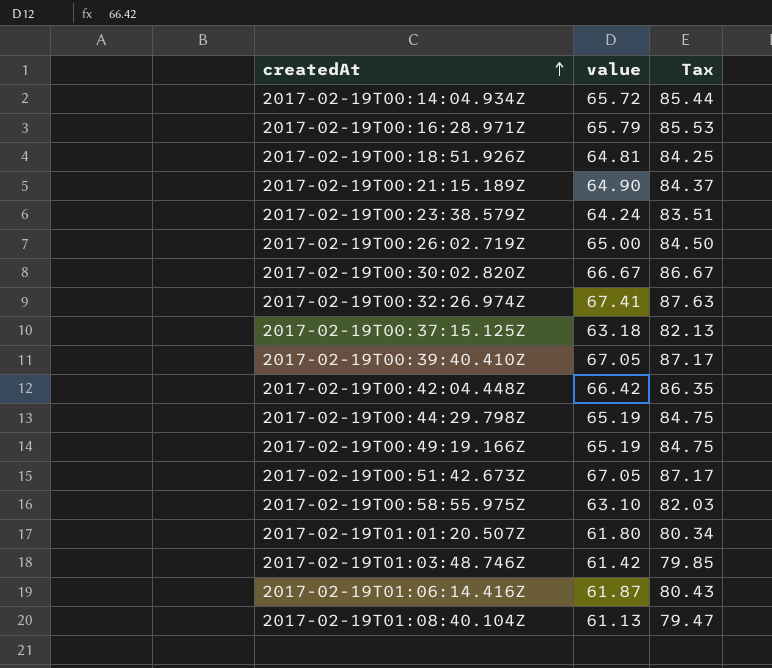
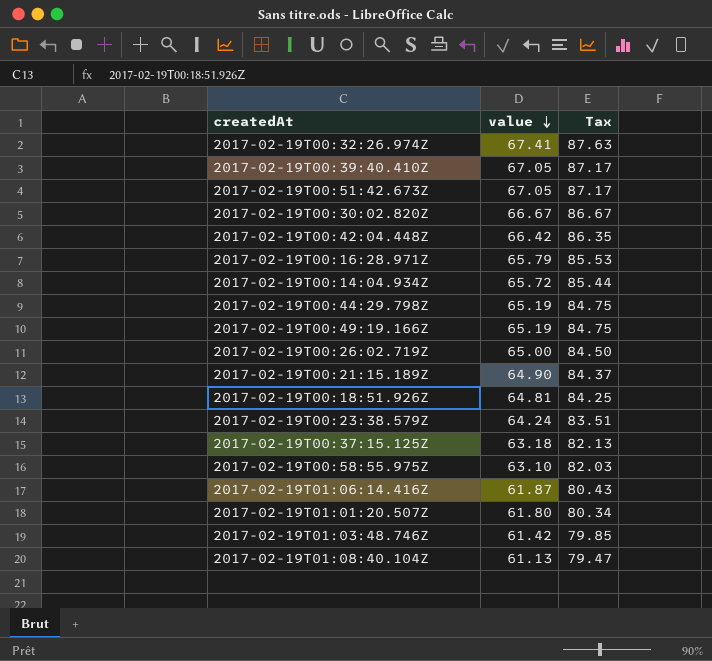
row order: createdAt ascending -> value descending

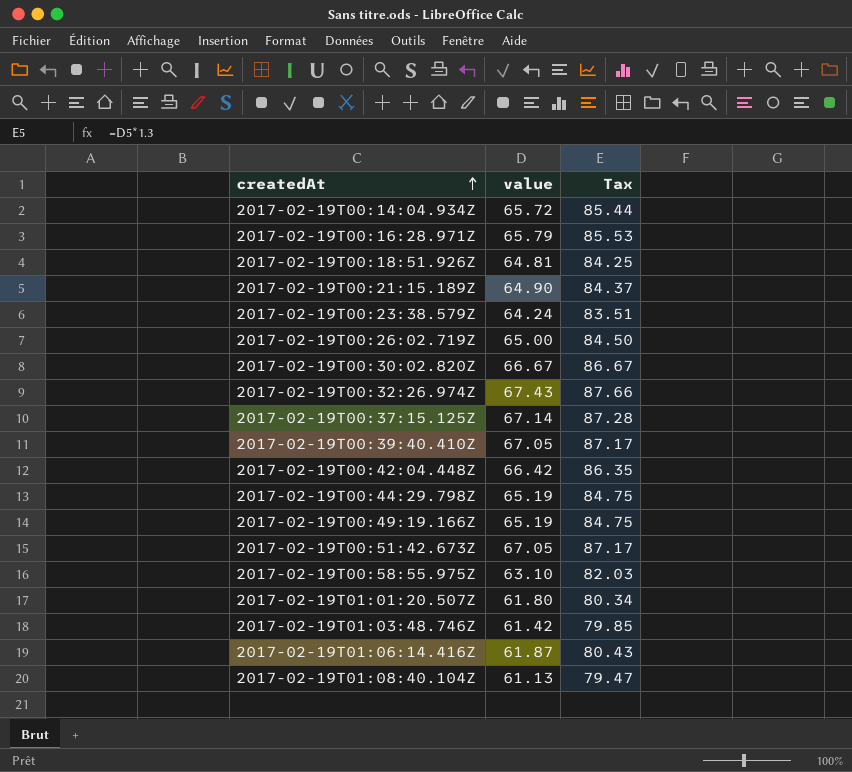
row order: value descending -> createdAt ascending
2017-02-19T00:32:26.974Z | value: 67.41 -> 67.43
2017-02-19T00:32:26.974Z | Tax: 87.63 -> 87.66
2017-02-19T00:37:15.125Z | value: 63.18 -> 67.14
2017-02-19T00:37:15.125Z | Tax: 82.13 -> 87.28

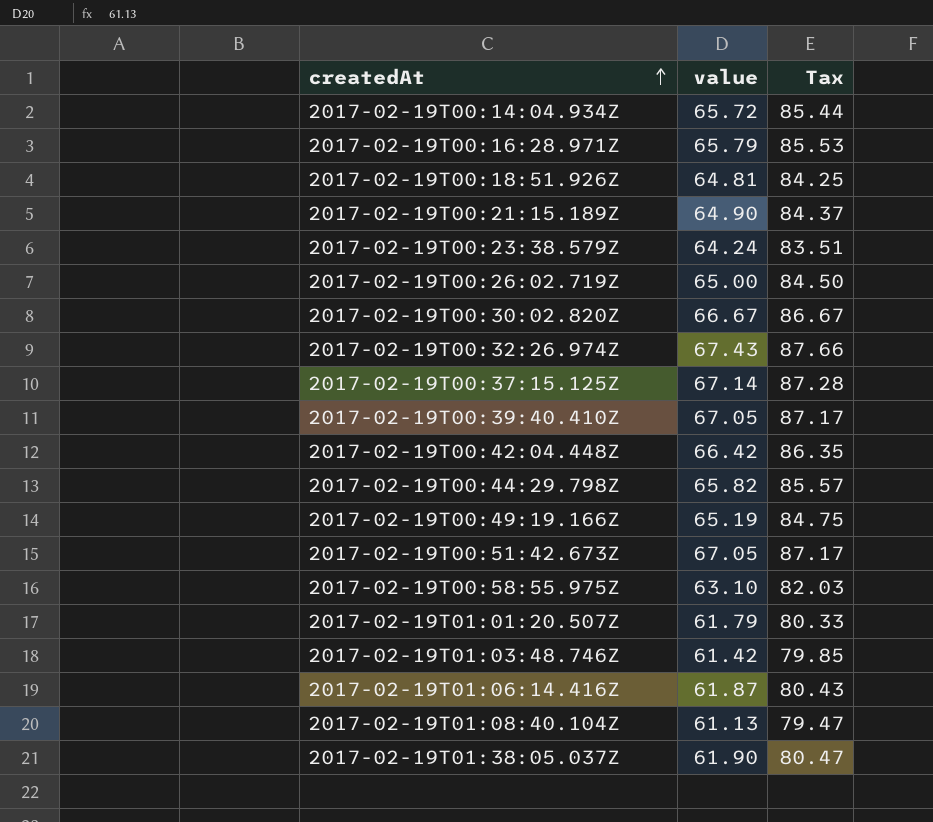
2017-02-19T00:44:29.798Z | value: 65.19 -> 65.82
2017-02-19T00:44:29.798Z | Tax: 84.75 -> 85.57
2017-02-19T01:01:20.507Z | value: 61.80 -> 61.79
2017-02-19T01:01:20.507Z | Tax: 80.34 -> 80.33
row 2017-02-19T01:38:05.037Z: none -> 61.90 | 80.47

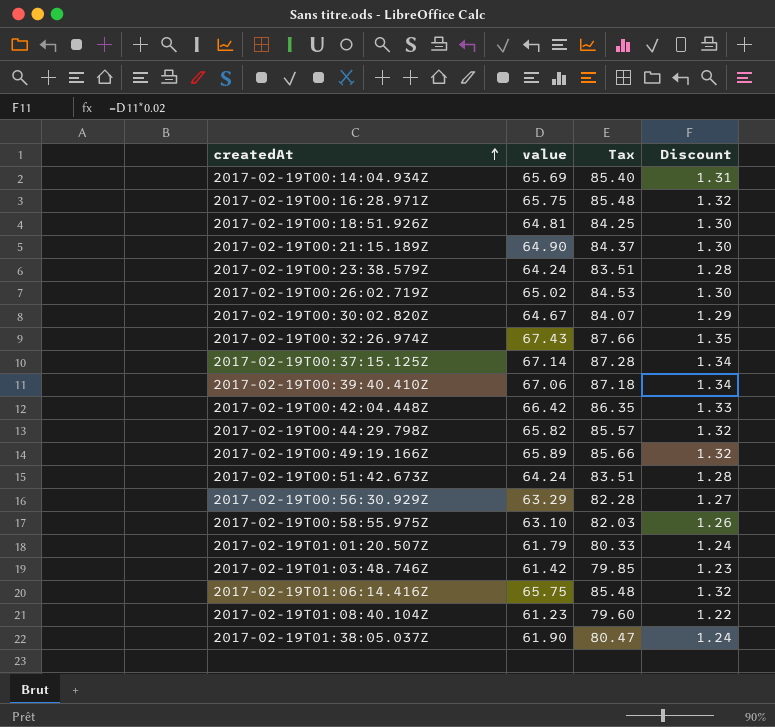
column Discount | formula: none -> [value] * 0.02
2017-02-19T00:14:04.934Z | value: 65.72 -> 65.69
2017-02-19T00:14:04.934Z | Tax: 85.44 -> 85.40
2017-02-19T00:16:28.971Z | value: 65.79 -> 65.75
2017-02-19T00:16:28.971Z | Tax: 85.53 -> 85.48
2017-02-19T00:26:02.719Z | value: 65.00 -> 65.02
2017-02-19T00:26:02.719Z | Tax: 84.50 -> 84.53
2017-02-19T00:30:02.820Z | value: 66.67 -> 64.67
2017-02-19T00:30:02.820Z | Tax: 86.67 -> 84.07
2017-02-19T00:39:40.410Z | value: 67.05 -> 67.06
2017-02-19T00:39:40.410Z | Tax: 87.17 -> 87.18
2017-02-19T00:49:19.166Z | value: 65.19 -> 65.89
2017-02-19T00:49:19.166Z | Tax: 84.75 -> 85.66
2017-02-19T00:51:42.673Z | value: 67.05 -> 64.24
2017-02-19T00:51:42.673Z | Tax: 87.17 -> 83.51
row 2017-02-19T00:56:30.929Z: none -> 63.29 | 82.28 | 1.27
2017-02-19T01:06:14.416Z | value: 61.87 -> 65.75
2017-02-19T01:06:14.416Z | Tax: 80.43 -> 85.48
2017-02-19T01:08:40.104Z | value: 61.13 -> 61.23
2017-02-19T01:08:40.104Z | Tax: 79.47 -> 79.60

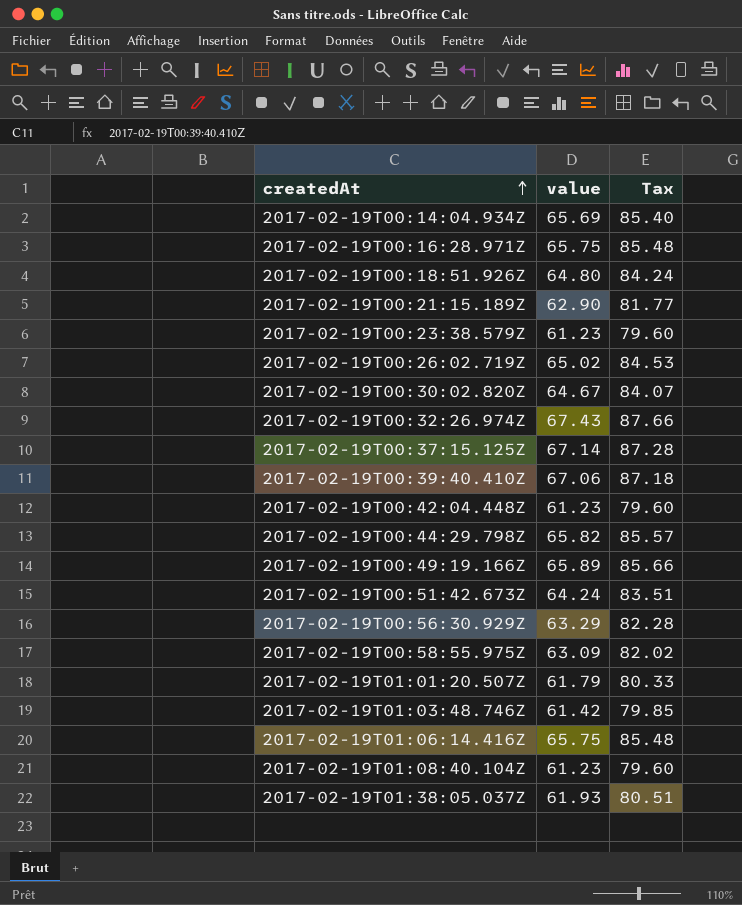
column Discount | formula: [value] * 0.02 -> none
2017-02-19T00:18:51.926Z | value: 64.81 -> 64.80
2017-02-19T00:18:51.926Z | Tax: 84.25 -> 84.24
2017-02-19T00:21:15.189Z | value: 64.90 -> 62.90
2017-02-19T00:21:15.189Z | Tax: 84.37 -> 81.77
2017-02-19T00:23:38.579Z | value: 64.24 -> 61.23
2017-02-19T00:23:38.579Z | Tax: 83.51 -> 79.60
2017-02-19T00:42:04.448Z | value: 66.42 -> 61.23
2017-02-19T00:42:04.448Z | Tax: 86.35 -> 79.60
2017-02-19T00:58:55.975Z | value: 63.10 -> 63.09
2017-02-19T00:58:55.975Z | Tax: 82.03 -> 82.02
2017-02-19T01:38:05.037Z | value: 61.90 -> 61.93
2017-02-19T01:38:05.037Z | Tax: 80.47 -> 80.51

